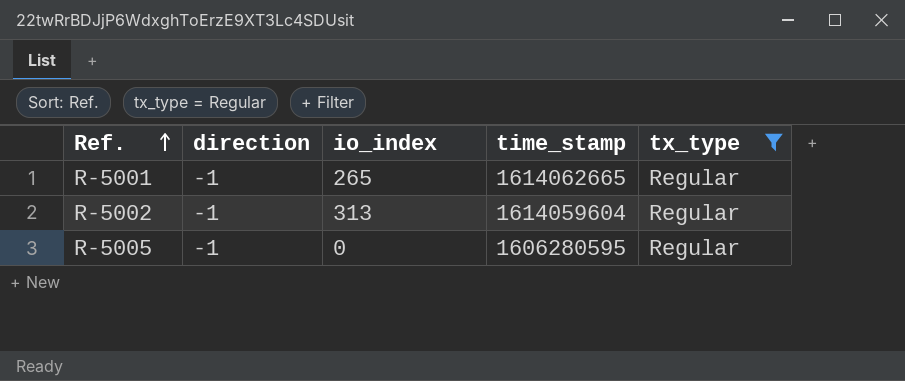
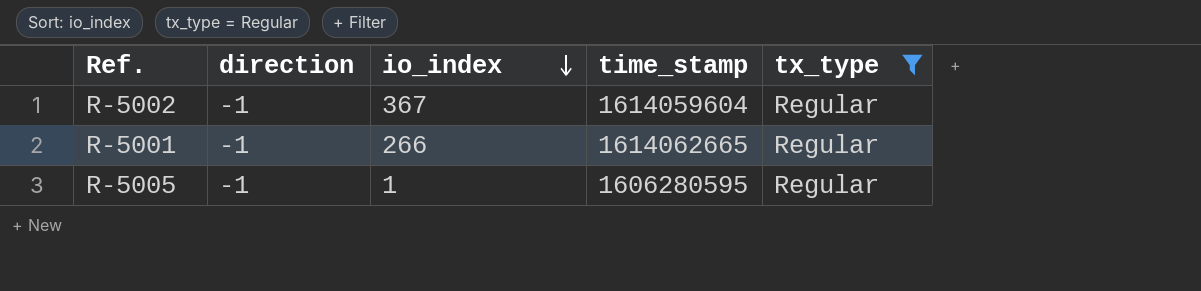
row order: Ref. ascending -> io_index descending
R-5002 | io_index: 313 -> 367
R-5001 | io_index: 265 -> 266
R-5005 | io_index: 0 -> 1

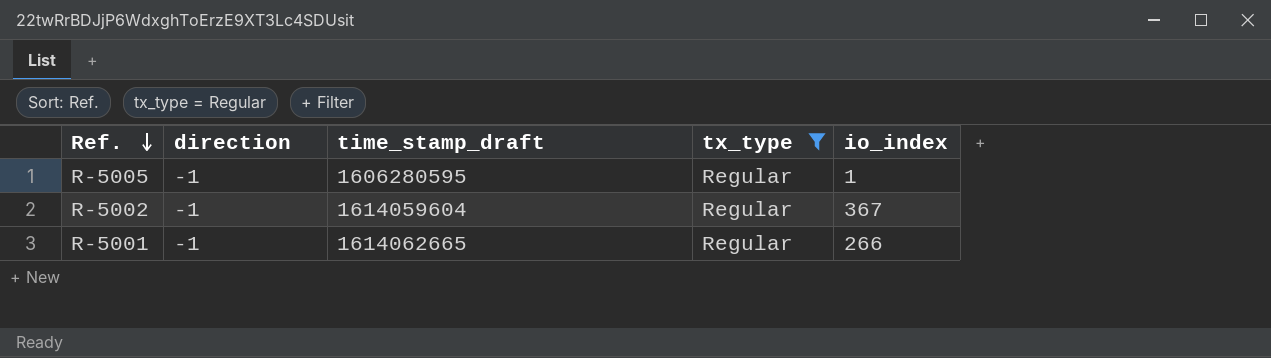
row order: io_index descending -> Ref. descending
column name: time_stamp -> time_stamp_draft
column io_index | position: 3 -> 5

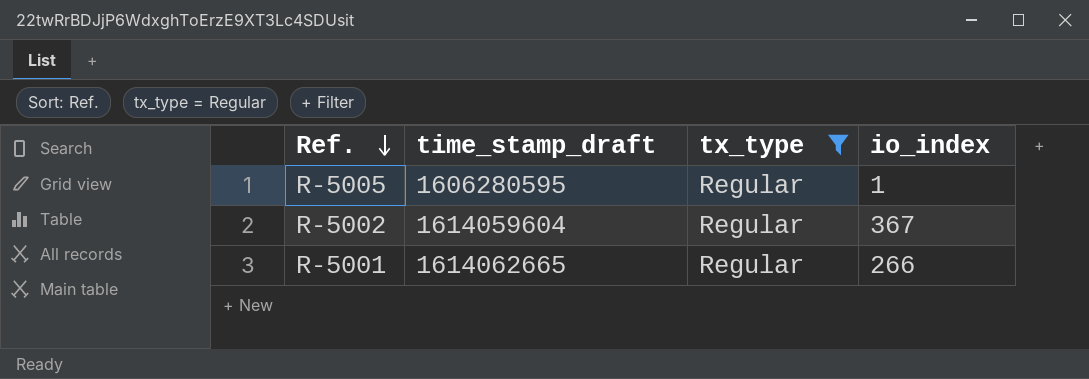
column direction | position: 2 -> none

